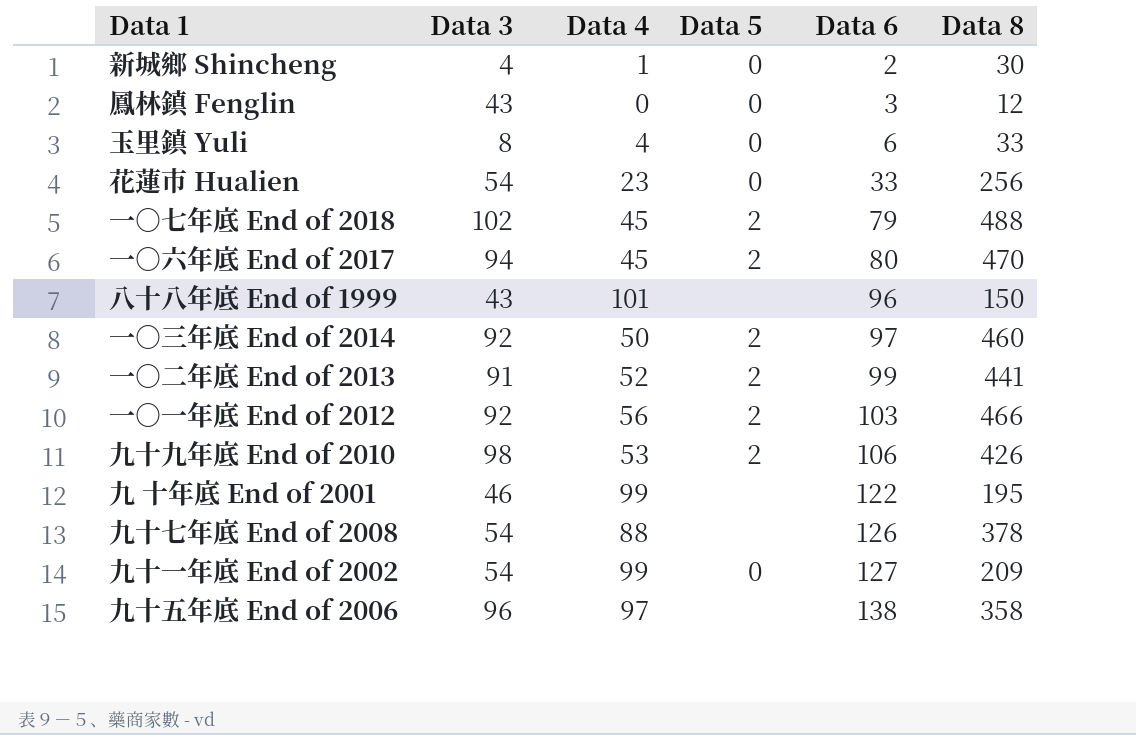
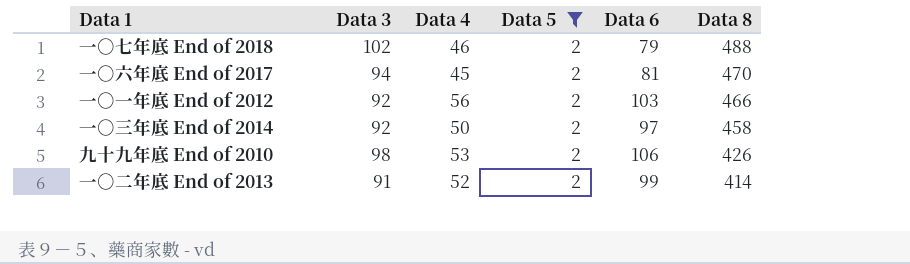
filter: none -> Data 5 = 2
row order: Data 6 ascending -> Data 8 descending
一○七年底 End of 2018 | Data 4: 45 -> 46
一○六年底 End of 2017 | Data 6: 80 -> 81
一○三年底 End of 2014 | Data 8: 460 -> 458
一○二年底 End of 2013 | Data 8: 441 -> 414

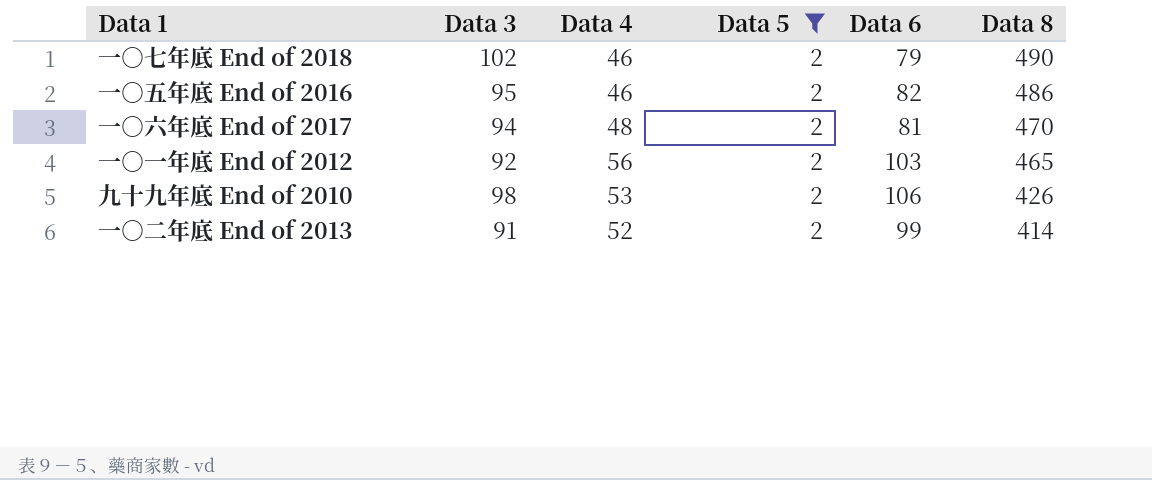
row 一○三年底 End of 2014: 92 | 50 | 2 | 97 | 458 -> none
一○七年底 End of 2018 | Data 8: 488 -> 490
row 一○五年底 End of 2016: none -> 95 | 46 | 2 | 82 | 486
一○六年底 End of 2017 | Data 4: 45 -> 48
一○一年底 End of 2012 | Data 8: 466 -> 465

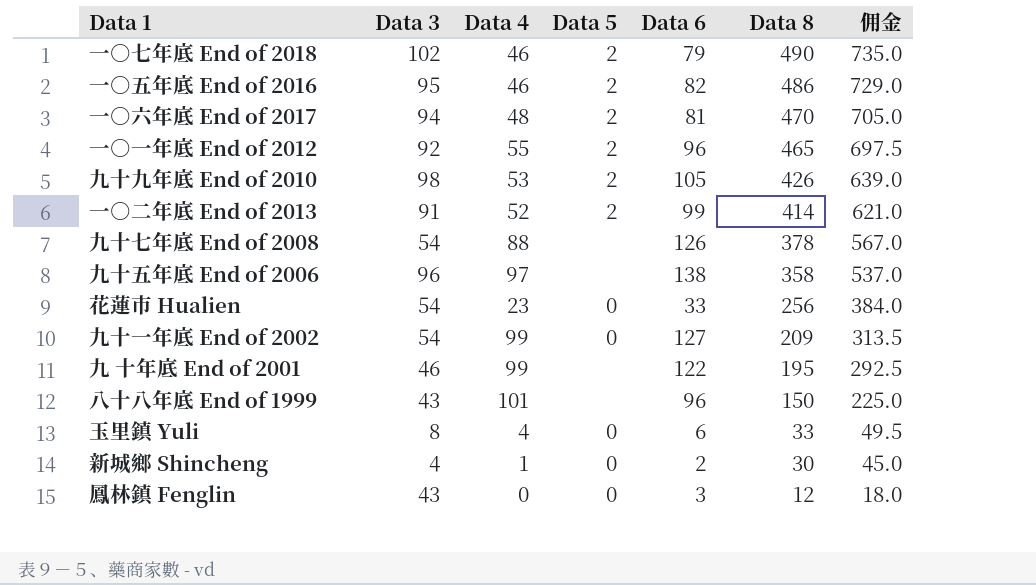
filter: Data 5 = 2 -> none
column 佣金 | formula: none -> [Data 8] * 1.5
一○一年底 End of 2012 | Data 4: 56 -> 55
一○一年底 End of 2012 | Data 6: 103 -> 96
九十九年底 End of 2010 | Data 6: 106 -> 105

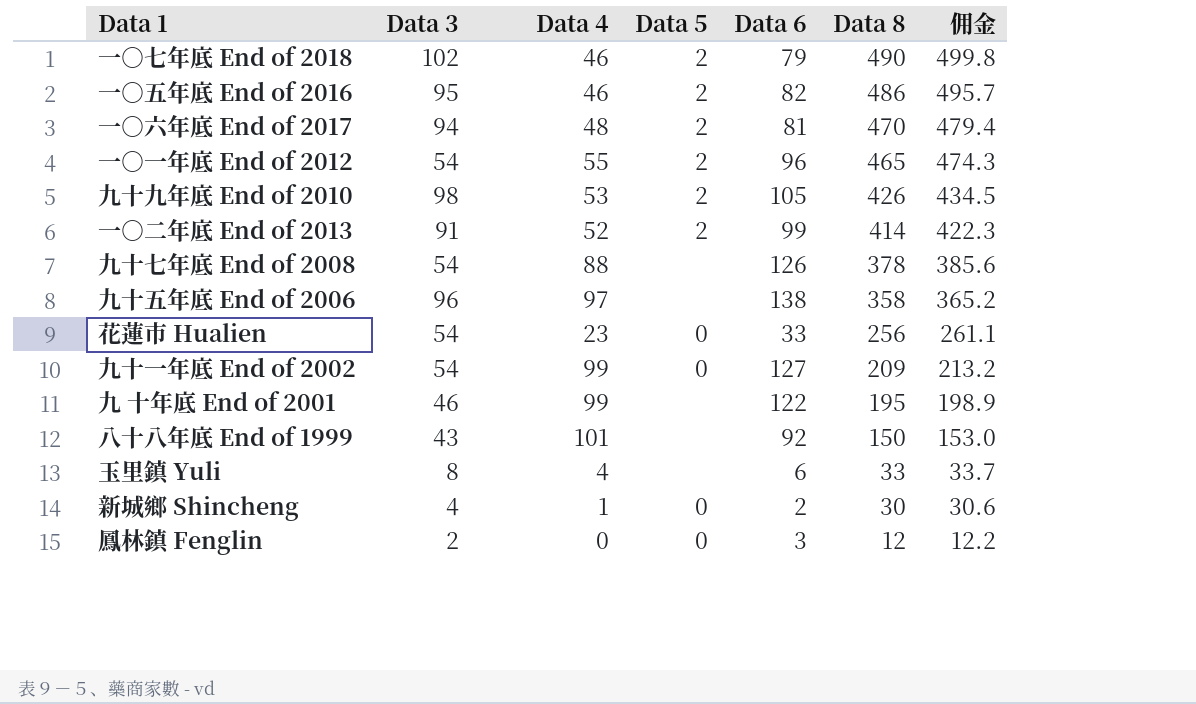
column 佣金 | formula: [Data 8] * 1.5 -> [Data 8] * 1.02
一○一年底 End of 2012 | Data 3: 92 -> 54
八十八年底 End of 1999 | Data 6: 96 -> 92
玉里鎮 Yuli | Data 5: 0 -> none
鳳林鎮 Fenglin | Data 3: 43 -> 2

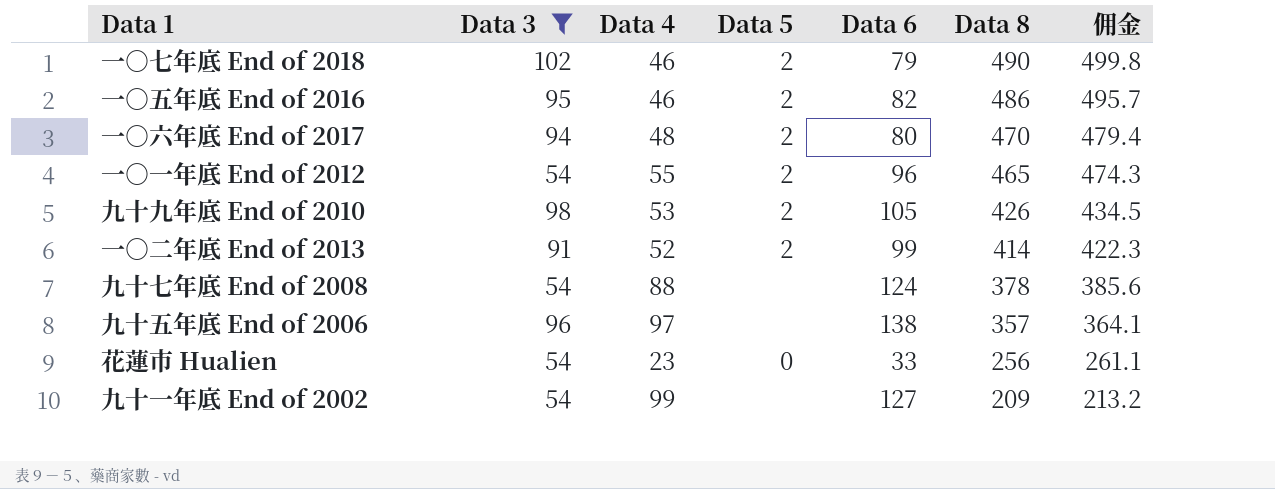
filter: none -> Data 3 >= 54
一○六年底 End of 2017 | Data 6: 81 -> 80
九十七年底 End of 2008 | Data 6: 126 -> 124
九十五年底 End of 2006 | Data 8: 358 -> 357
九十五年底 End of 2006 | 佣金: 365.2 -> 364.1
九十一年底 End of 2002 | Data 5: 0 -> none

